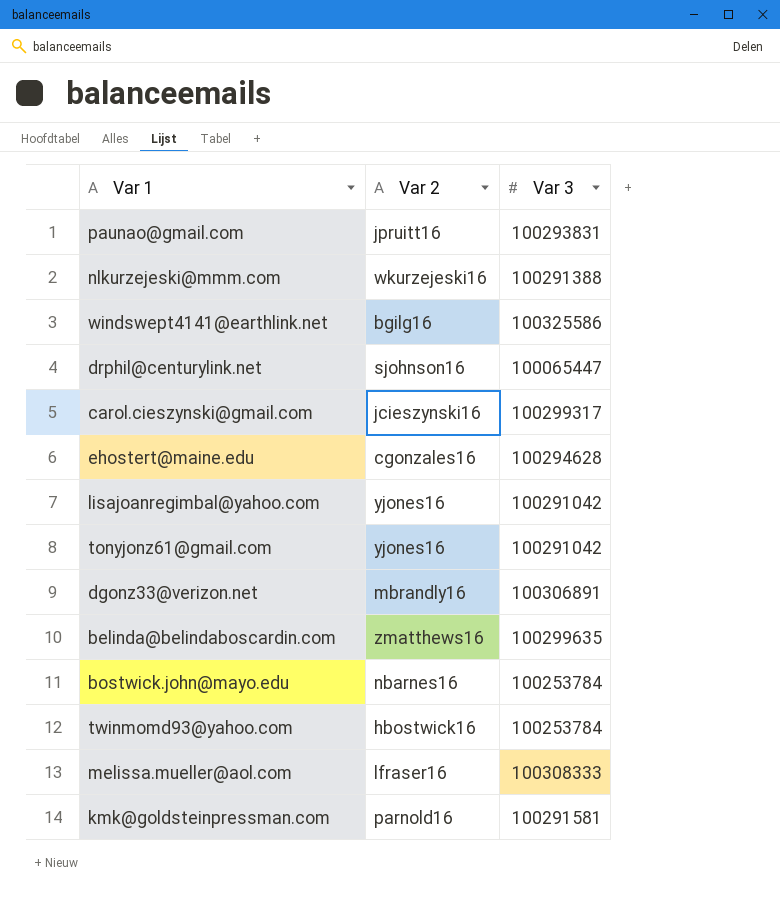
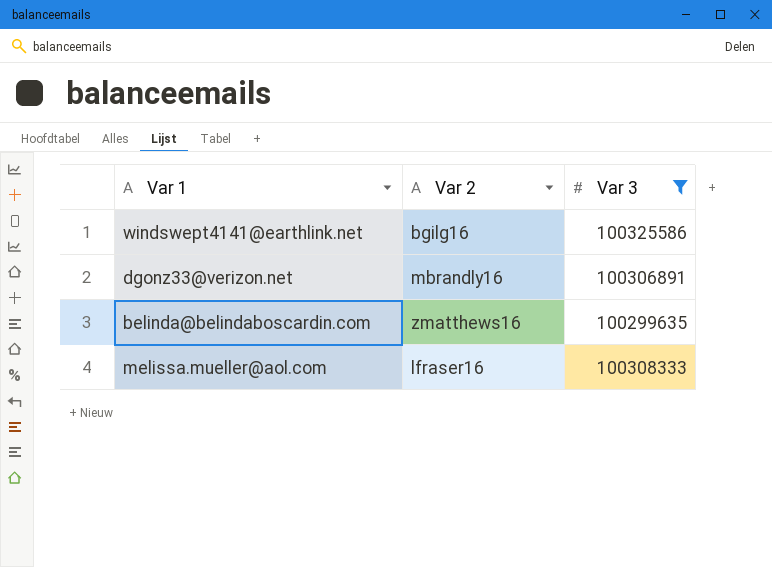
filter: none -> Var 3 >= 100299635

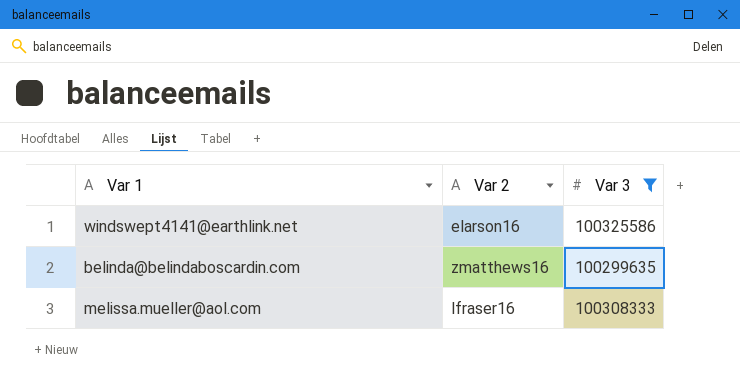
row dgonz33@verizon.net: mbrandly16 | 100306891 -> none
windswept4141@earthlink.net | Var 2: bgilg16 -> elarson16

